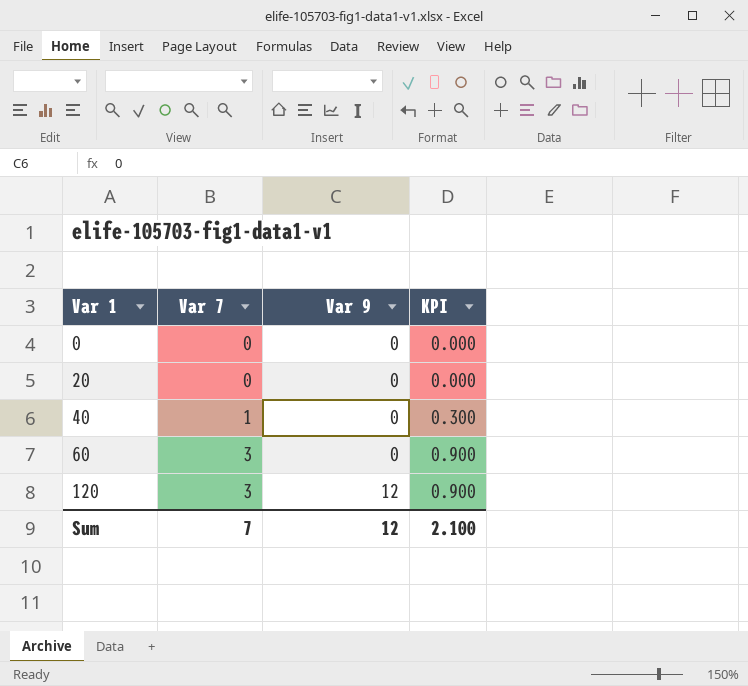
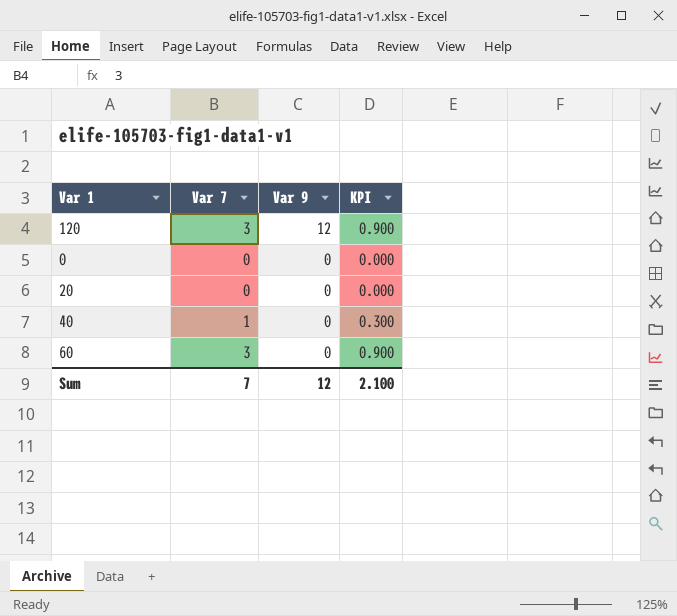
row order: Var 1 ascending -> Var 9 descending

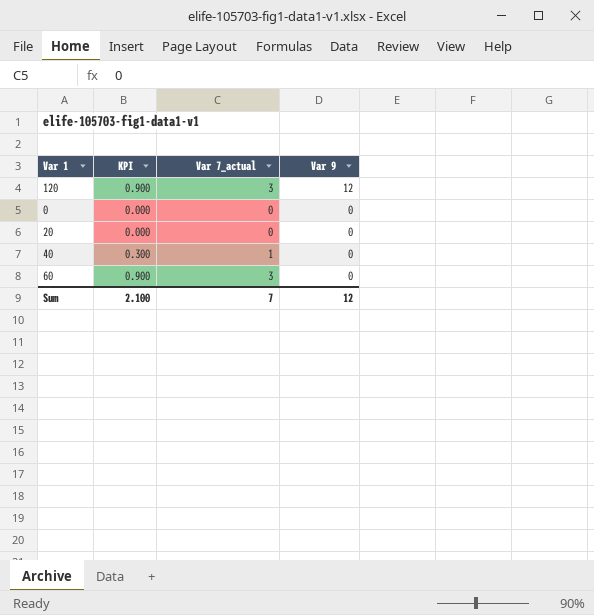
column KPI | position: 4 -> 2
column name: Var 7 -> Var 7_actual

